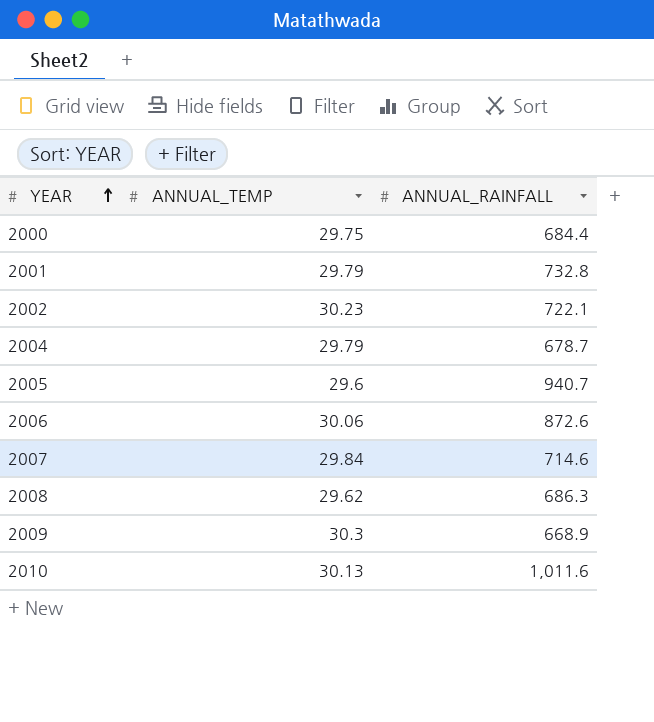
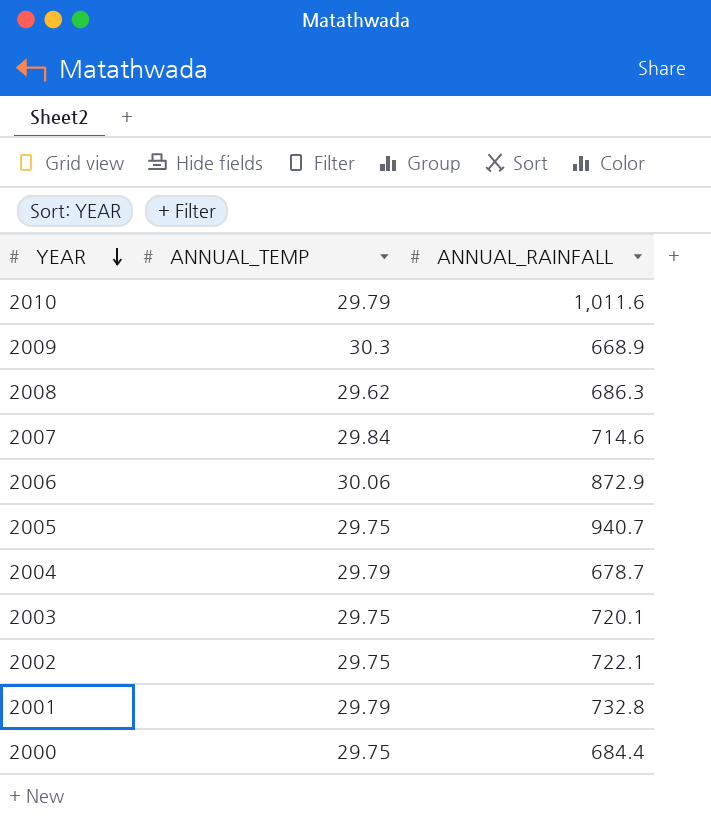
row order: YEAR ascending -> YEAR descending
2010 | ANNUAL_TEMP: 30.13 -> 29.79
2006 | ANNUAL_RAINFALL: 872.6 -> 872.9
2005 | ANNUAL_TEMP: 29.6 -> 29.75
row 2003: none -> 29.75 | 720.1
2002 | ANNUAL_TEMP: 30.23 -> 29.75

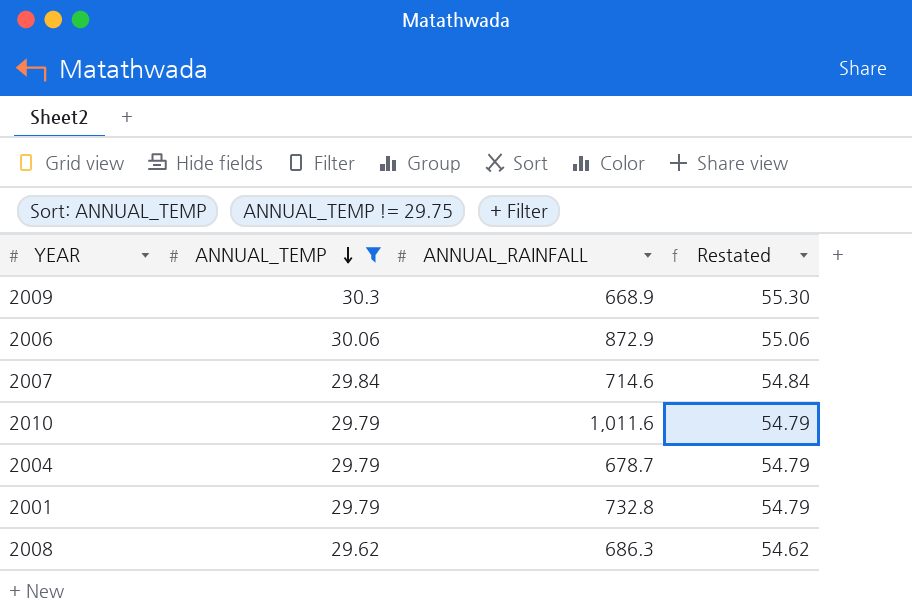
filter: none -> ANNUAL_TEMP != 29.75
row order: YEAR descending -> ANNUAL_TEMP descending
column Restated | formula: none -> [ANNUAL_TEMP] + 25

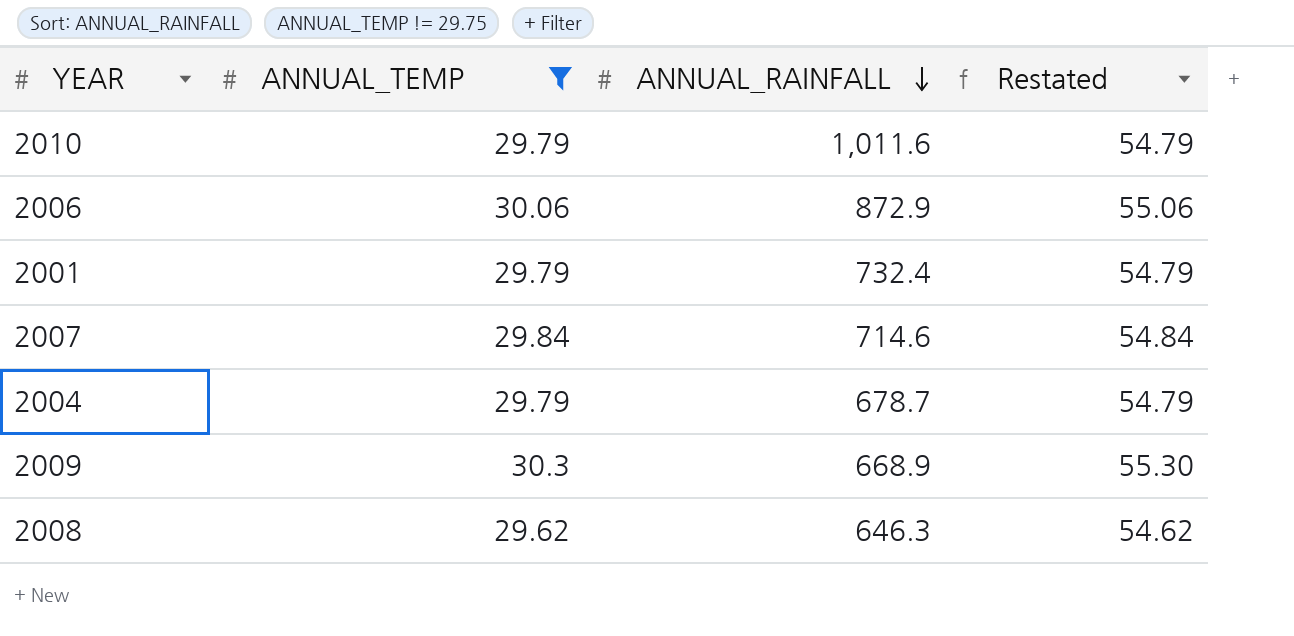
row order: ANNUAL_TEMP descending -> ANNUAL_RAINFALL descending
2001 | ANNUAL_RAINFALL: 732.8 -> 732.4
2008 | ANNUAL_RAINFALL: 686.3 -> 646.3

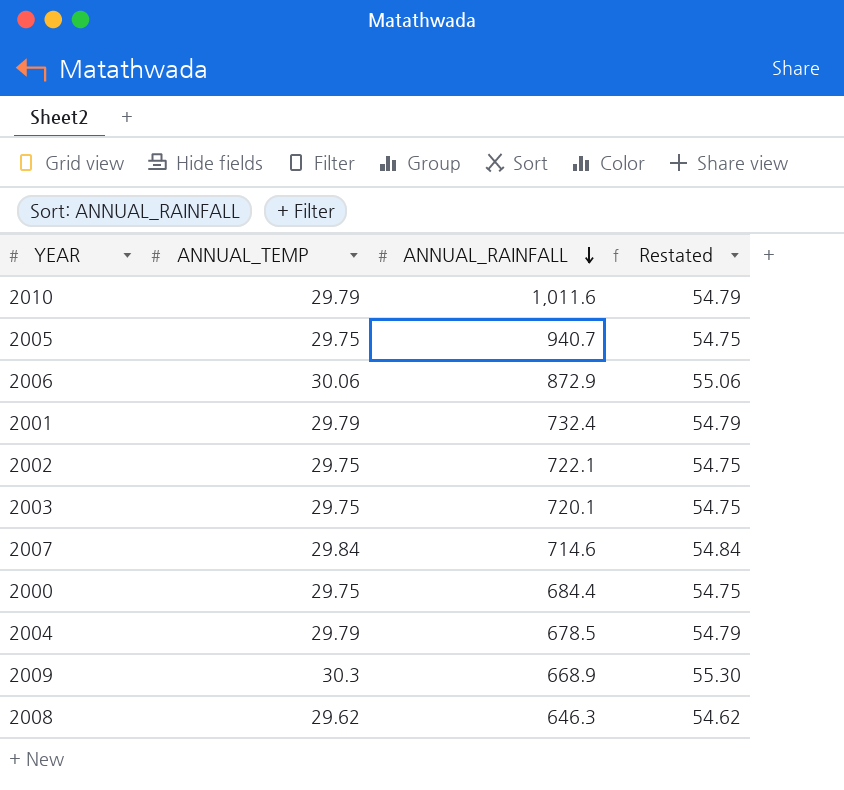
filter: ANNUAL_TEMP != 29.75 -> none
2004 | ANNUAL_RAINFALL: 678.7 -> 678.5

